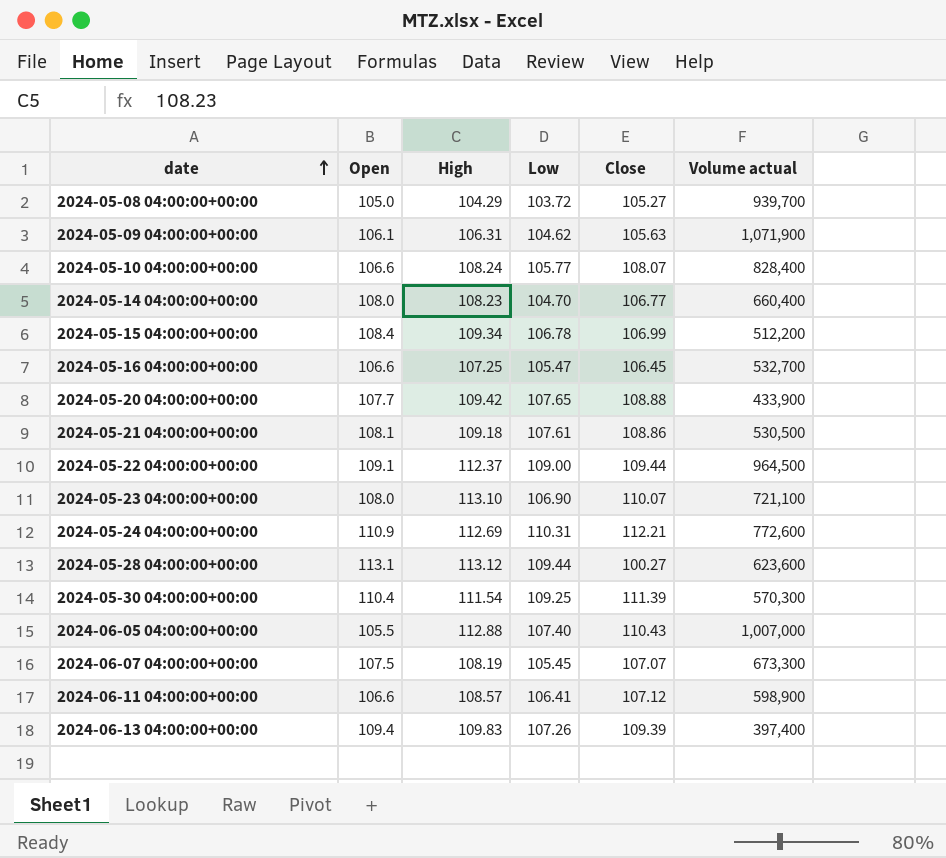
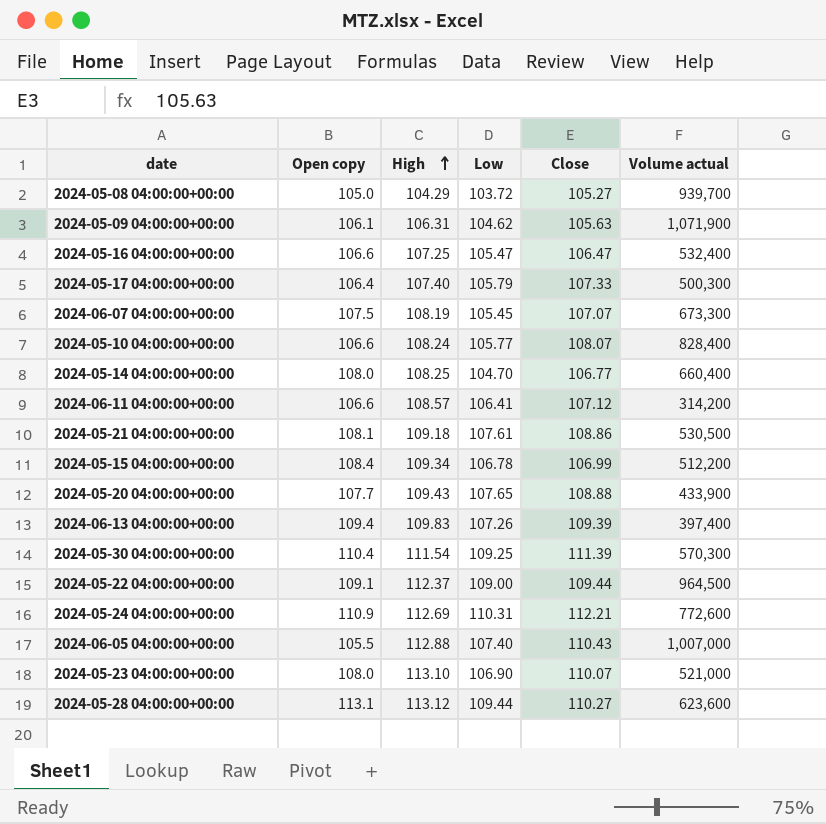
row order: date ascending -> High ascending
column name: Open -> Open copy
2024-05-16 04:00:00+00:00 | Close: 106.45 -> 106.47
2024-05-16 04:00:00+00:00 | Volume actual: 532,700 -> 532,400
row 2024-05-17 04:00:00+00:00: none -> 106.4 | 107.40 | 105.79 | 107.33 | 500,300
2024-05-14 04:00:00+00:00 | High: 108.23 -> 108.25
2024-06-11 04:00:00+00:00 | Volume actual: 598,900 -> 314,200
2024-05-20 04:00:00+00:00 | High: 109.42 -> 109.43
2024-05-23 04:00:00+00:00 | Volume actual: 721,100 -> 521,000
2024-05-28 04:00:00+00:00 | Close: 100.27 -> 110.27

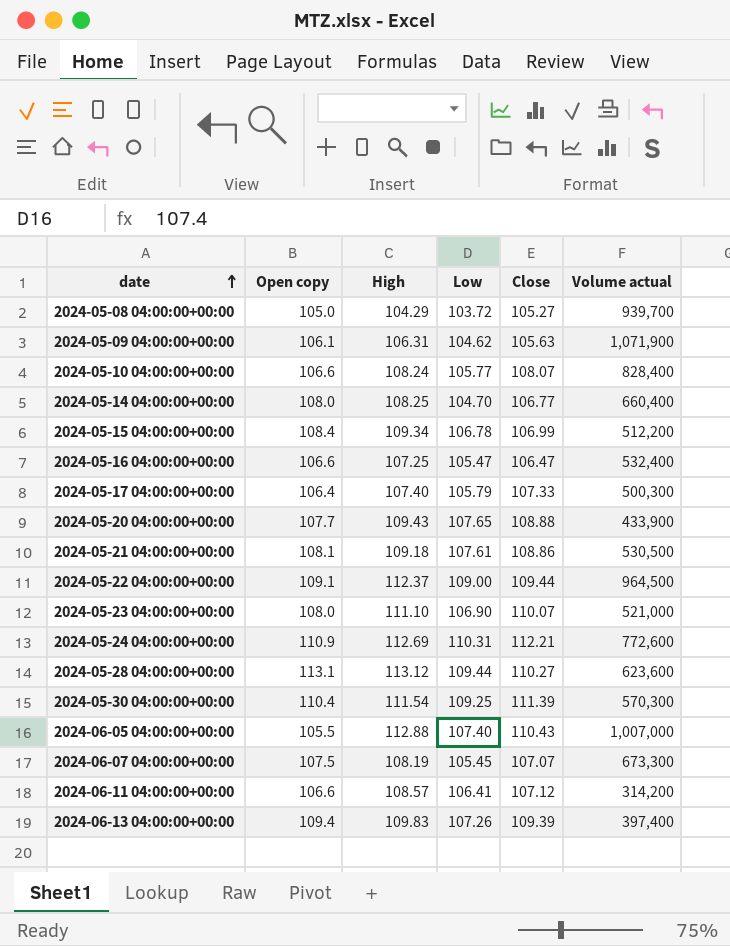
row order: High ascending -> date ascending
2024-05-23 04:00:00+00:00 | High: 113.10 -> 111.10

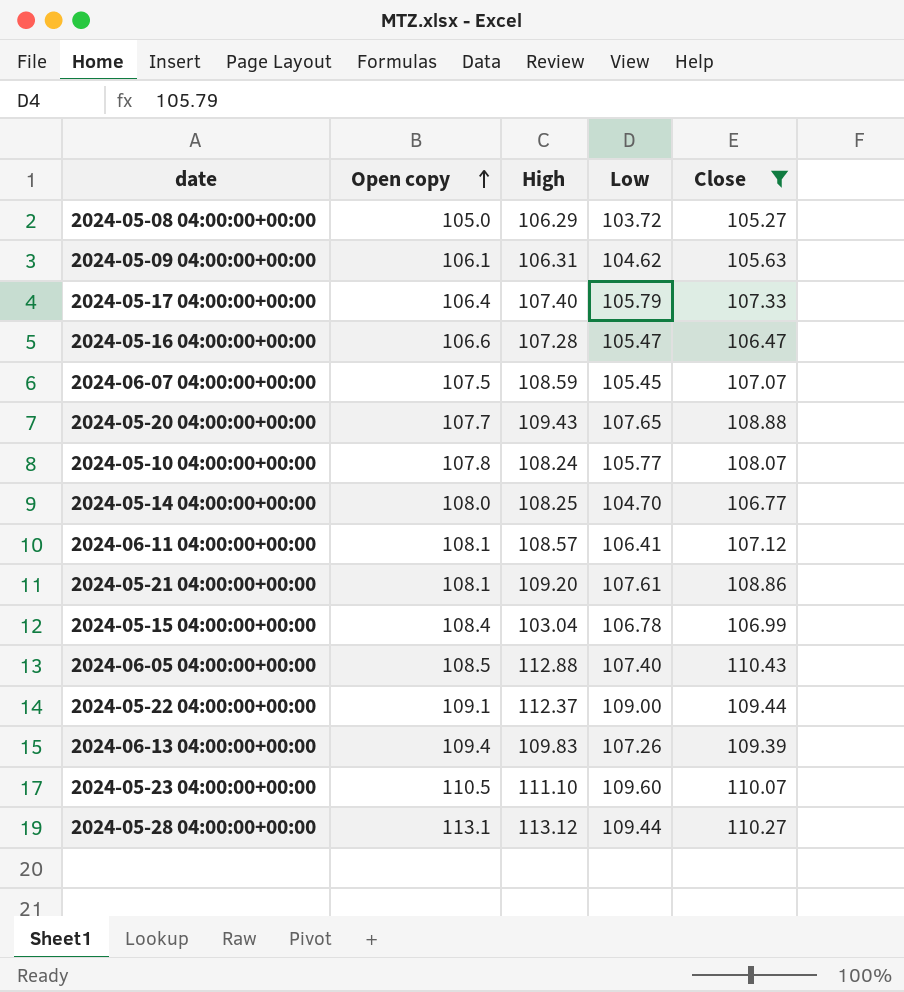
filter: none -> Close <= 110.43
row order: date ascending -> Open copy ascending
column Volume actual | position: 6 -> none
2024-05-08 04:00:00+00:00 | High: 104.29 -> 106.29
2024-05-16 04:00:00+00:00 | High: 107.25 -> 107.28
2024-06-07 04:00:00+00:00 | High: 108.19 -> 108.59
2024-05-10 04:00:00+00:00 | Open copy: 106.6 -> 107.8
2024-06-11 04:00:00+00:00 | Open copy: 106.6 -> 108.1
2024-05-21 04:00:00+00:00 | High: 109.18 -> 109.20
2024-05-15 04:00:00+00:00 | High: 109.34 -> 103.04
2024-06-05 04:00:00+00:00 | Open copy: 105.5 -> 108.5
2024-05-23 04:00:00+00:00 | Open copy: 108.0 -> 110.5
2024-05-23 04:00:00+00:00 | Low: 106.90 -> 109.60

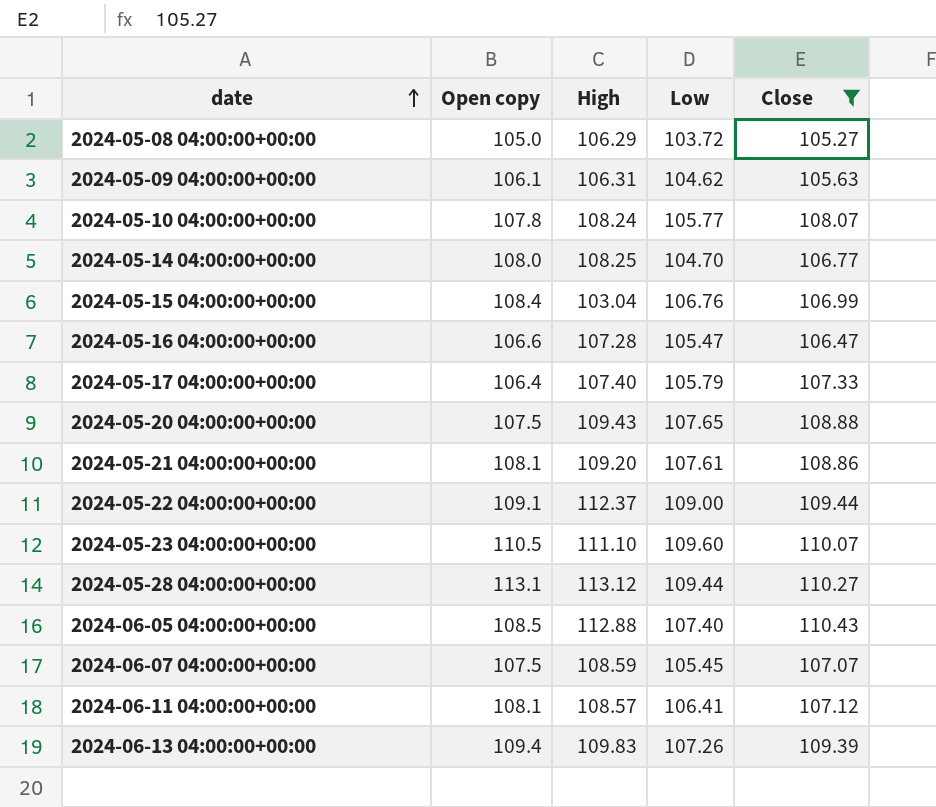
row order: Open copy ascending -> date ascending
2024-05-15 04:00:00+00:00 | Low: 106.78 -> 106.76
2024-05-20 04:00:00+00:00 | Open copy: 107.7 -> 107.5

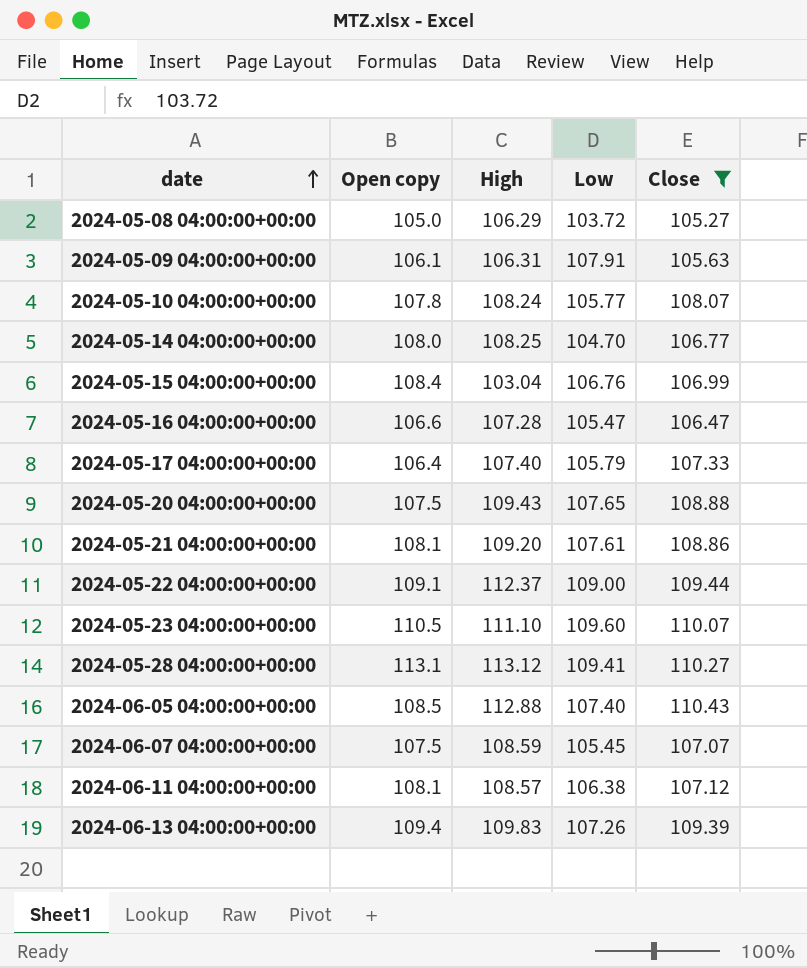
2024-05-09 04:00:00+00:00 | Low: 104.62 -> 107.91
2024-05-28 04:00:00+00:00 | Low: 109.44 -> 109.41
2024-06-11 04:00:00+00:00 | Low: 106.41 -> 106.38

